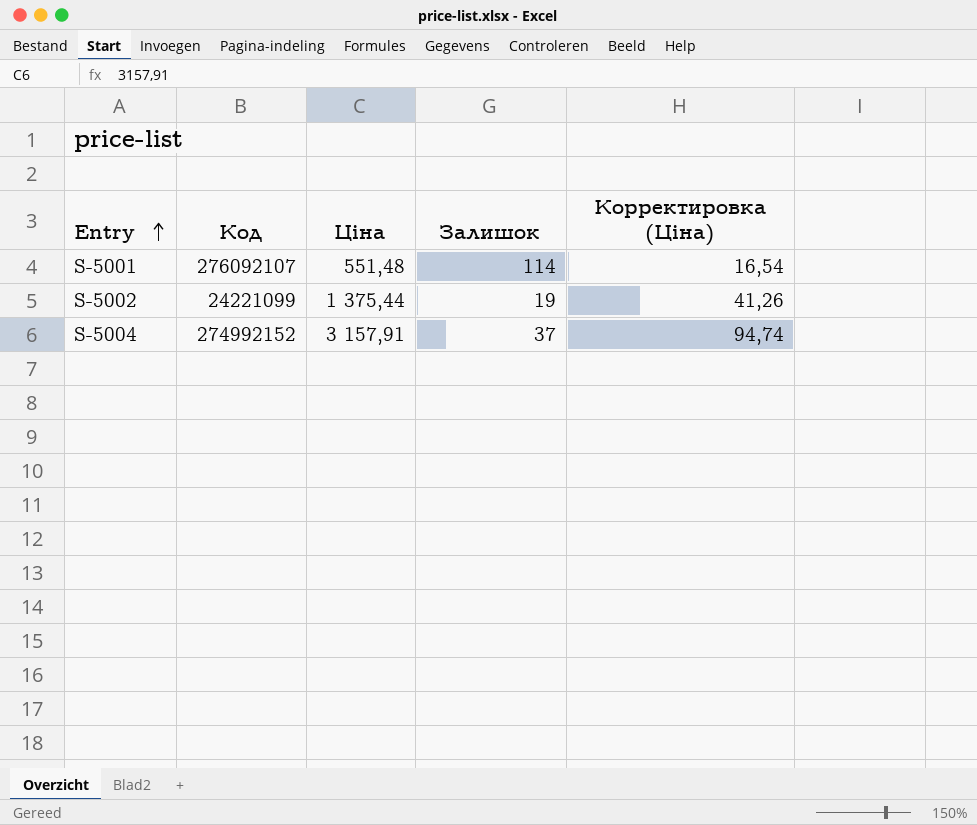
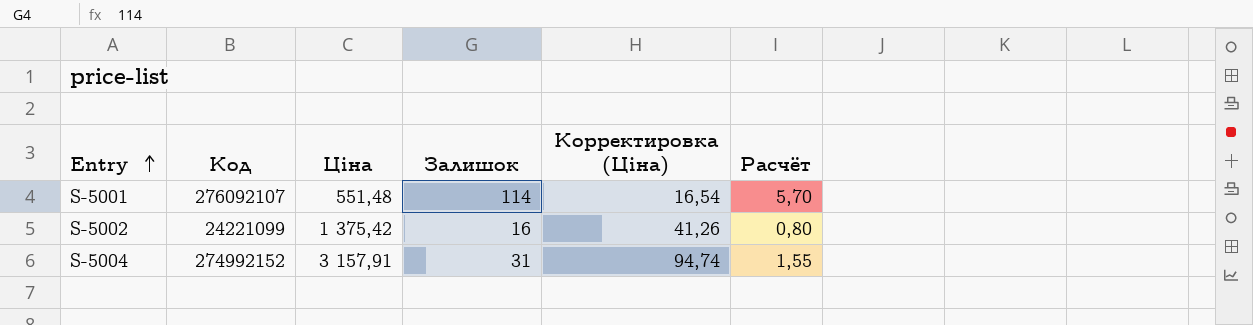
column Расчёт | formula: none -> [Залишок] * 0,05
S-5002 | Ціна: 1 375,44 -> 1 375,42
S-5002 | Залишок: 19 -> 16
S-5004 | Залишок: 37 -> 31

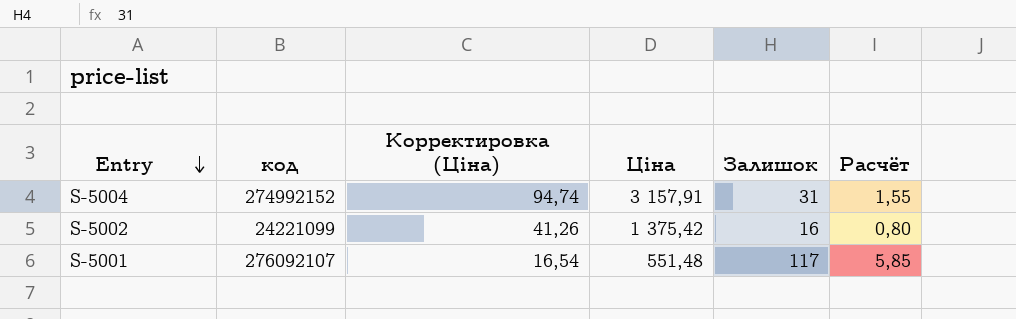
row order: Entry ascending -> Entry descending
column name: Код -> код
column Корректировка (Ціна) | position: 5 -> 3
S-5001 | Залишок: 114 -> 117
S-5001 | Расчёт: 5,70 -> 5,85

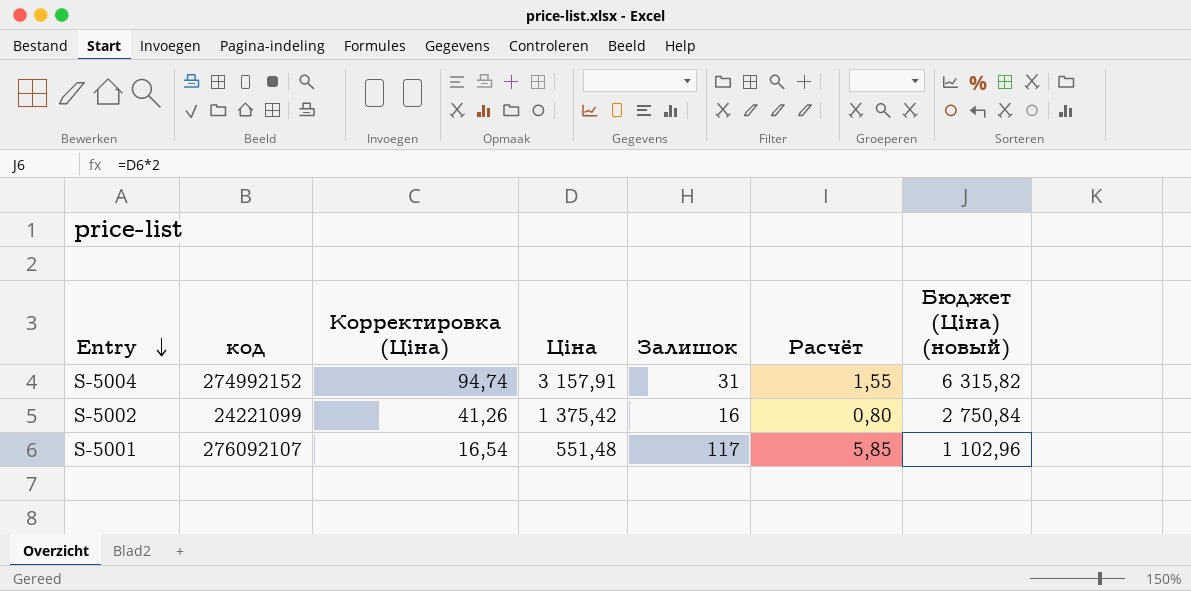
column Бюджет (Ціна) (новый) | formula: none -> [Ціна] * 2

